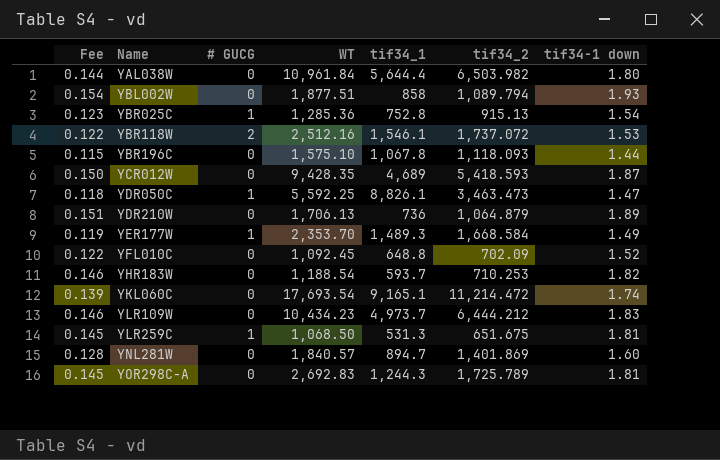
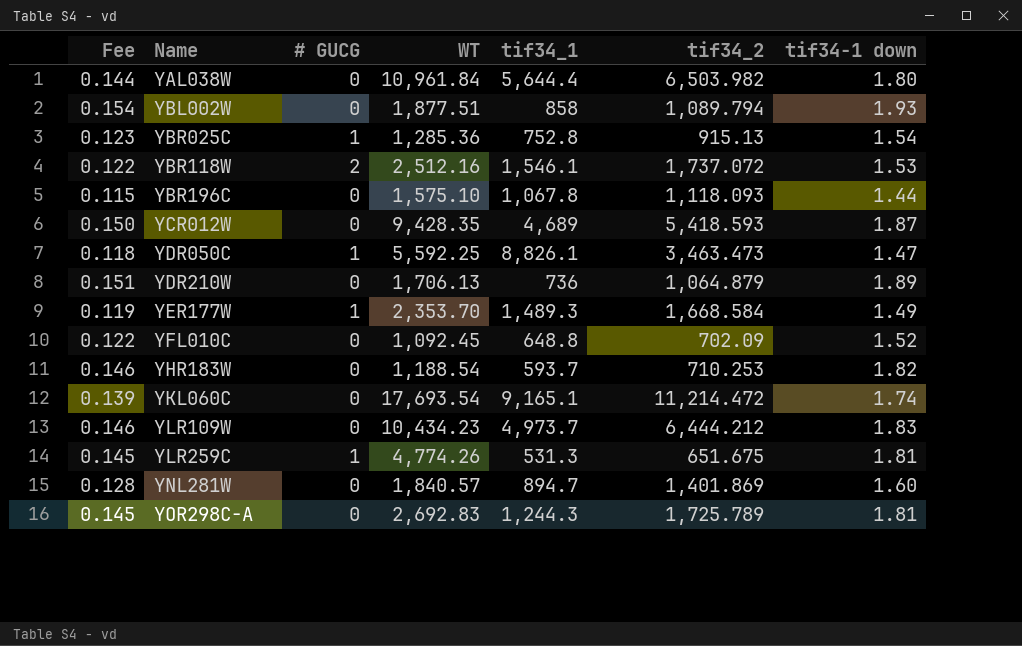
YLR259C | WT: 1,068.50 -> 4,774.26

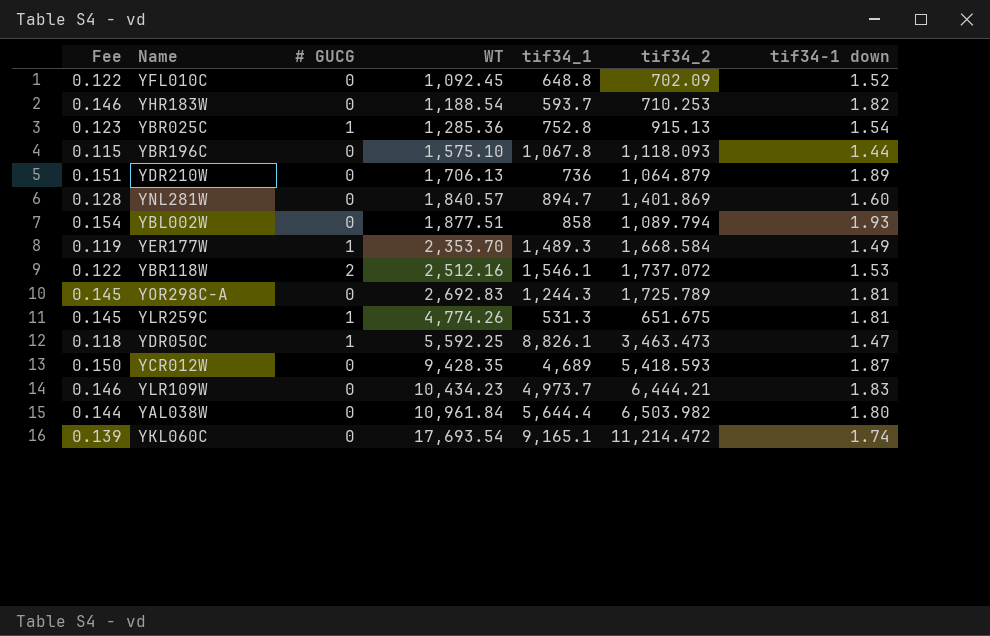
row order: Name ascending -> WT ascending
YLR109W | tif34_2: 6,444.212 -> 6,444.21

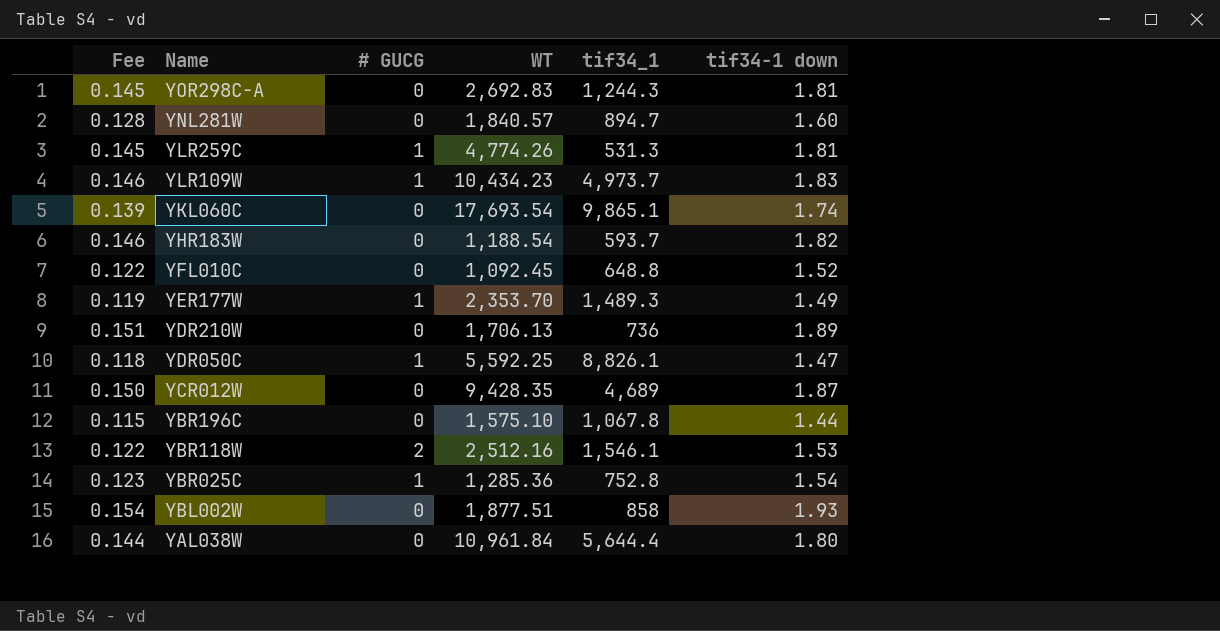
row order: WT ascending -> Name descending
column tif34_2 | position: 6 -> none
YLR109W | # GUCG: 0 -> 1
YKL060C | tif34_1: 9,165.1 -> 9,865.1

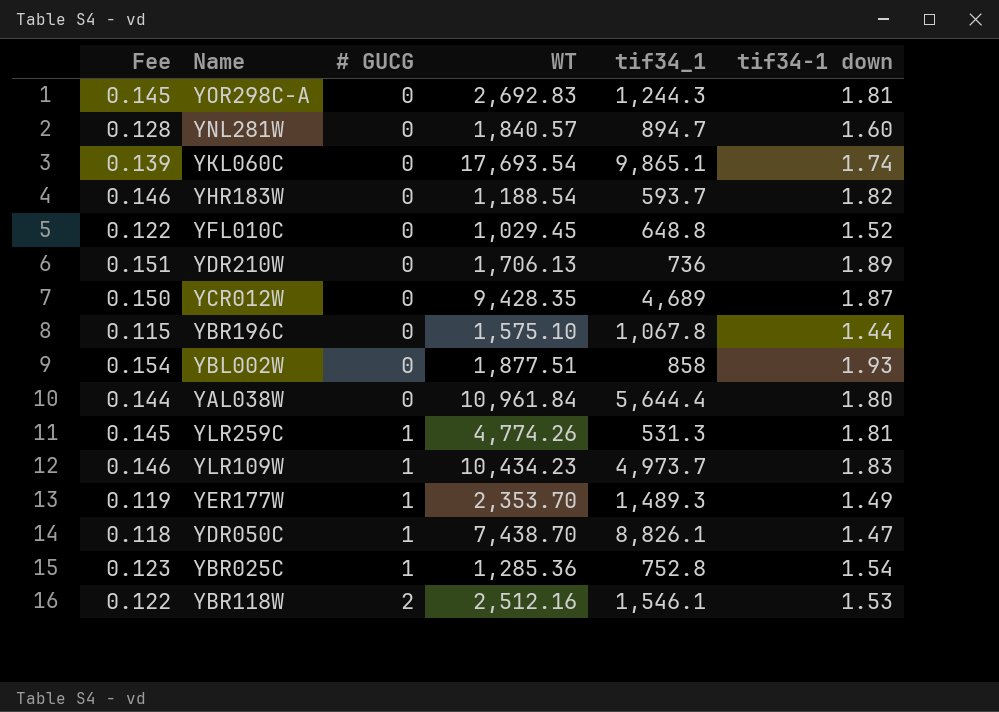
row order: Name descending -> # GUCG ascending
YFL010C | WT: 1,092.45 -> 1,029.45
YDR050C | WT: 5,592.25 -> 7,438.70

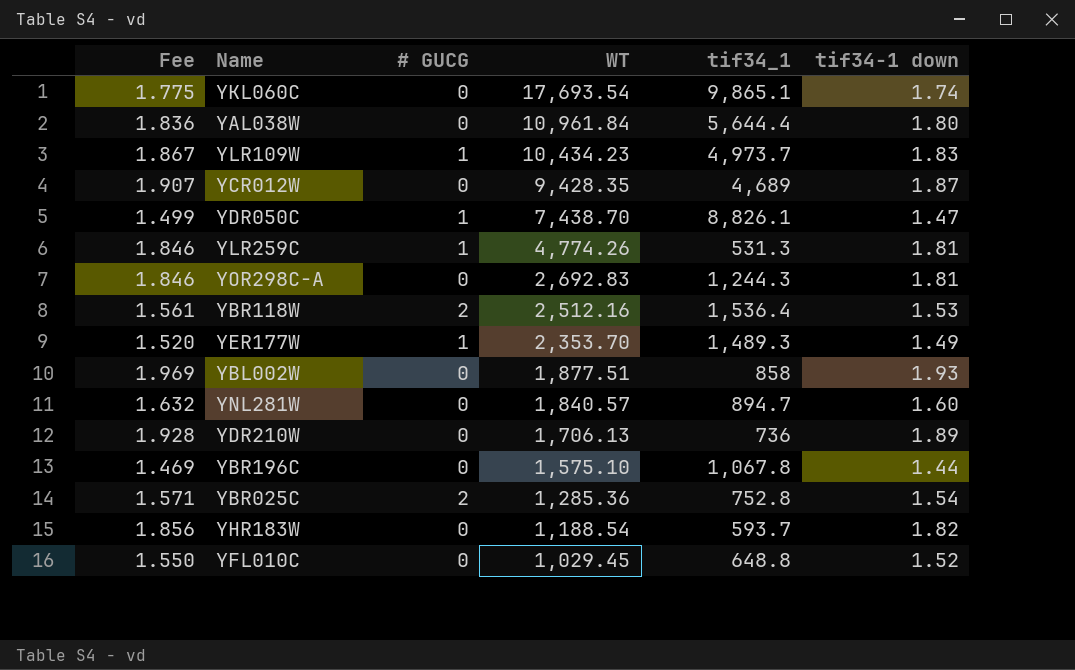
row order: # GUCG ascending -> WT descending
column Fee | formula: [tif34-1 down] * 0.08 -> [tif34-1 down] * 1.02
YBR118W | tif34_1: 1,546.1 -> 1,536.4
YBR025C | # GUCG: 1 -> 2

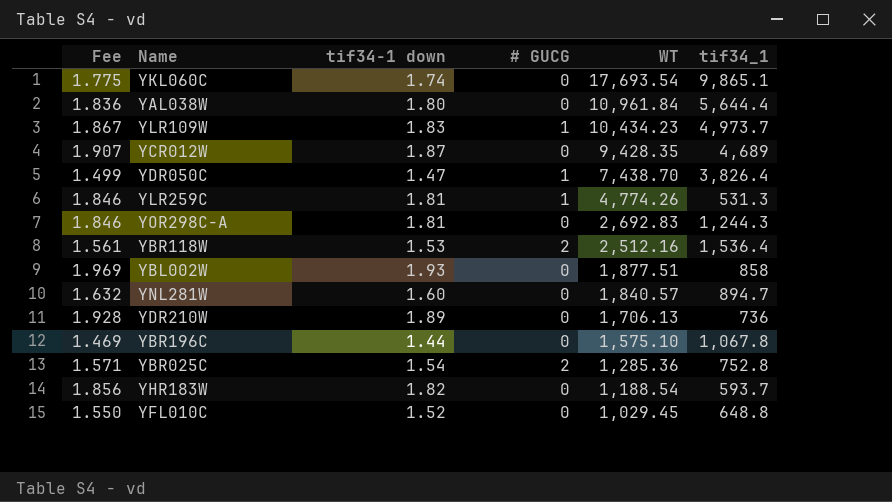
column tif34-1 down | position: 6 -> 3
row YER177W: 1.520 | 1 | 2,353.70 | 1,489.3 | 1.49 -> none
YDR050C | tif34_1: 8,826.1 -> 3,826.4

